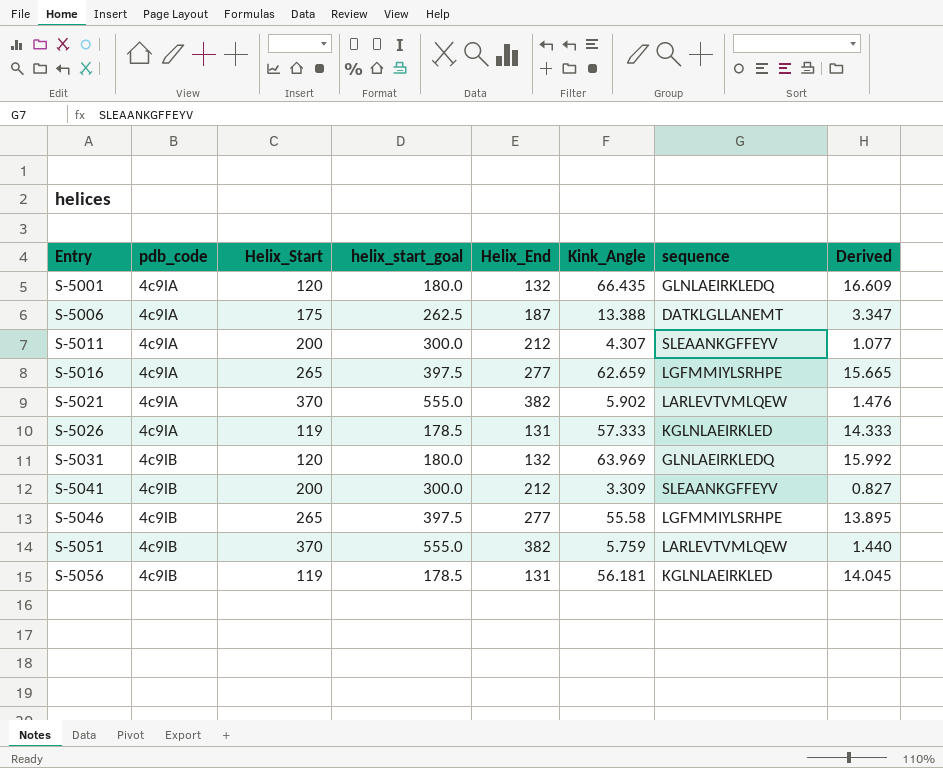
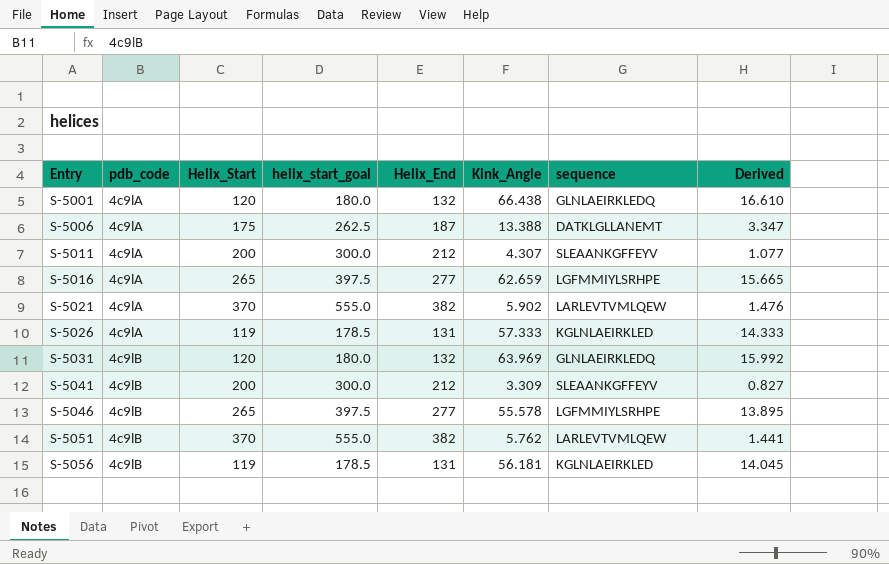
S-5001 | Kink_Angle: 66.435 -> 66.438
S-5001 | Derived: 16.609 -> 16.610
S-5046 | Kink_Angle: 55.58 -> 55.578
S-5051 | Kink_Angle: 5.759 -> 5.762
S-5051 | Derived: 1.440 -> 1.441

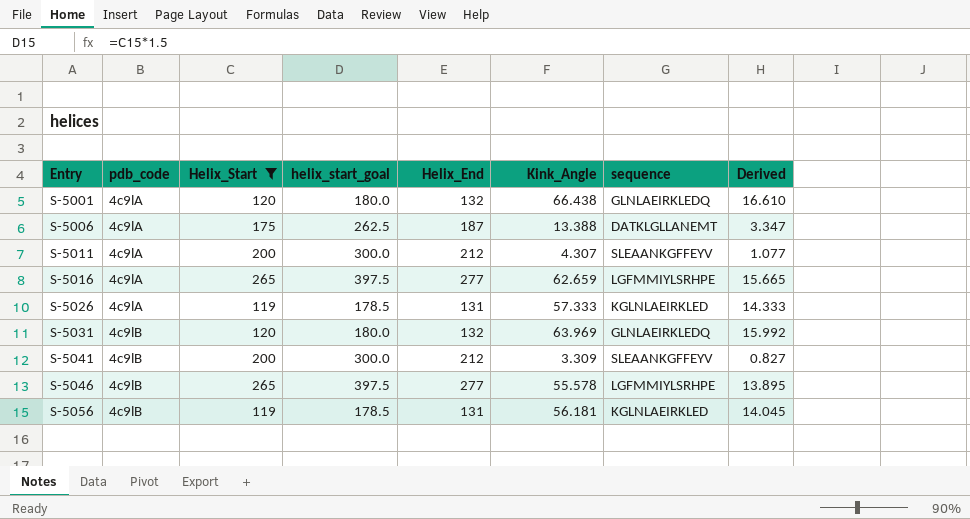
filter: none -> Helix_Start != 370

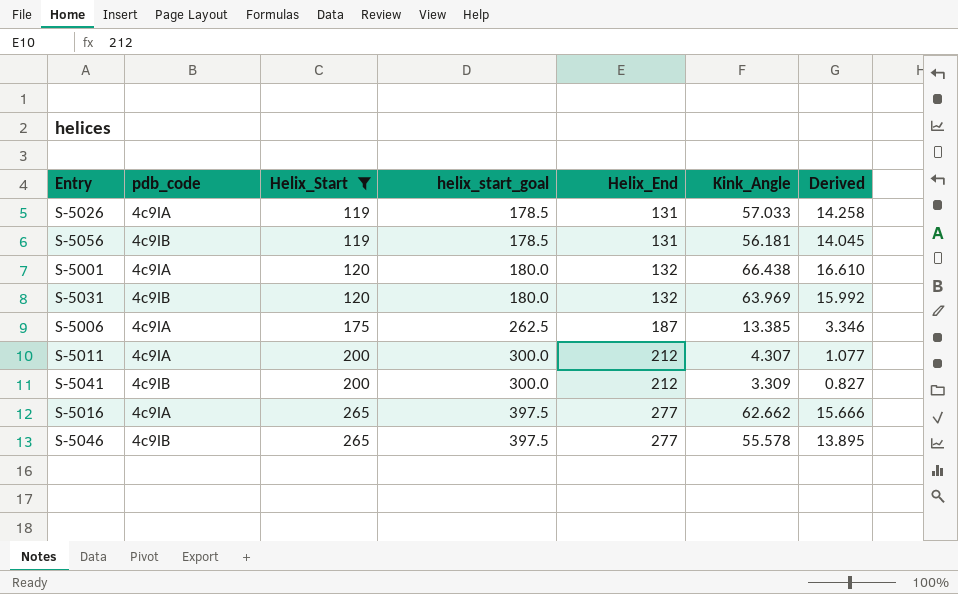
row order: Entry ascending -> Helix_Start ascending
column sequence | position: 7 -> none
S-5026 | Kink_Angle: 57.333 -> 57.033
S-5026 | Derived: 14.333 -> 14.258
S-5006 | Kink_Angle: 13.388 -> 13.385
S-5006 | Derived: 3.347 -> 3.346
S-5016 | Kink_Angle: 62.659 -> 62.662
S-5016 | Derived: 15.665 -> 15.666

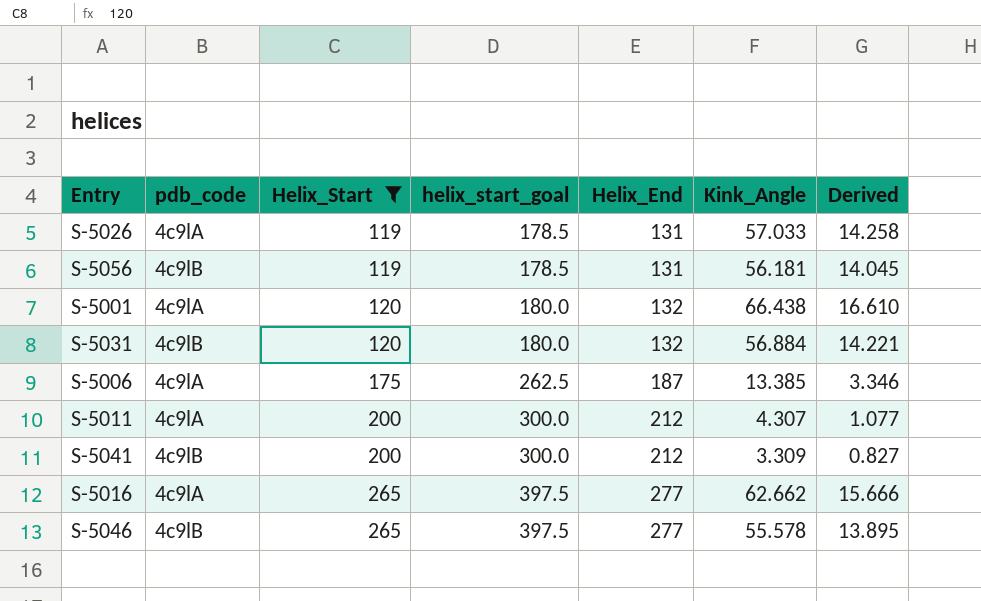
S-5031 | Kink_Angle: 63.969 -> 56.884
S-5031 | Derived: 15.992 -> 14.221

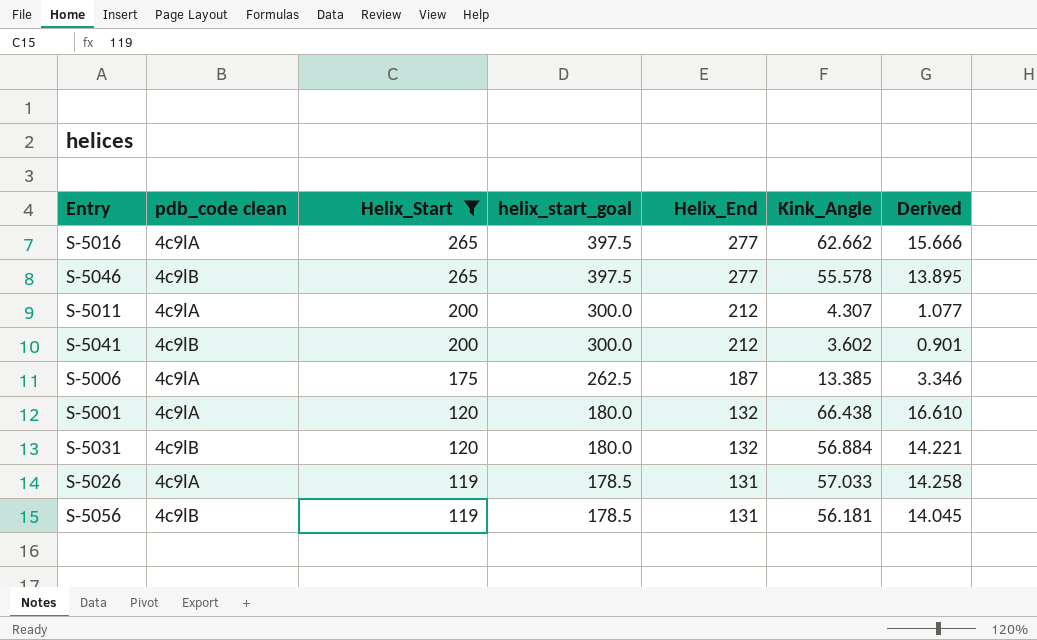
row order: Helix_Start ascending -> Helix_Start descending
column name: pdb_code -> pdb_code clean
S-5041 | Kink_Angle: 3.309 -> 3.602
S-5041 | Derived: 0.827 -> 0.901

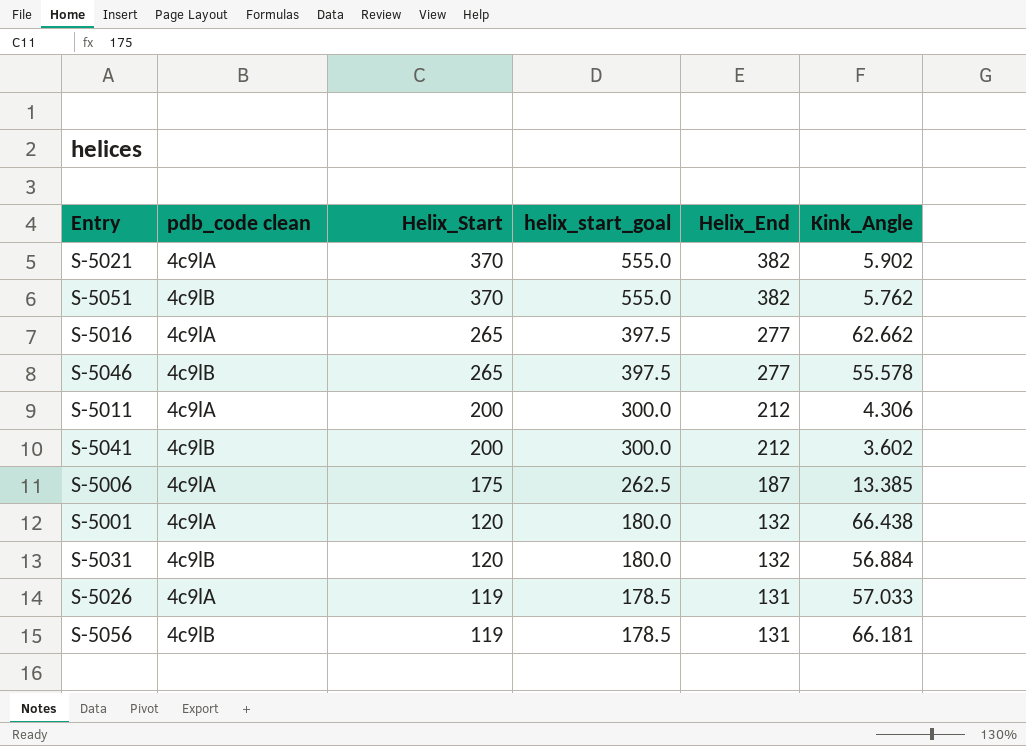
filter: Helix_Start != 370 -> none
column Derived | formula: [Kink_Angle] * 0.25 -> none
S-5011 | Kink_Angle: 4.307 -> 4.306
S-5056 | Kink_Angle: 56.181 -> 66.181

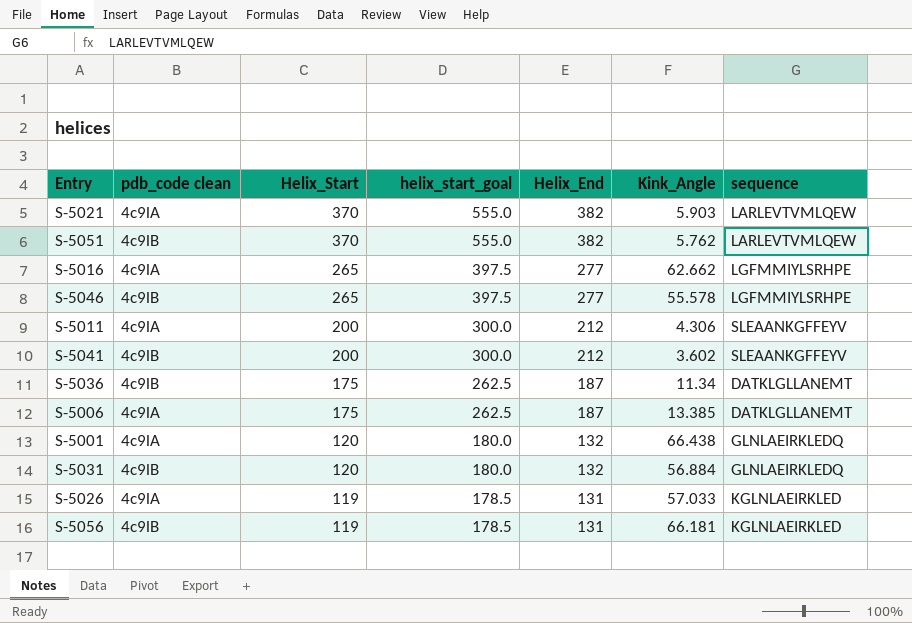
column sequence | position: none -> 7
S-5021 | Kink_Angle: 5.902 -> 5.903
row S-5036: none -> 4c9lB | 175 | 262.5 | 187 | 11.34 | DATKLGLLANEMT

